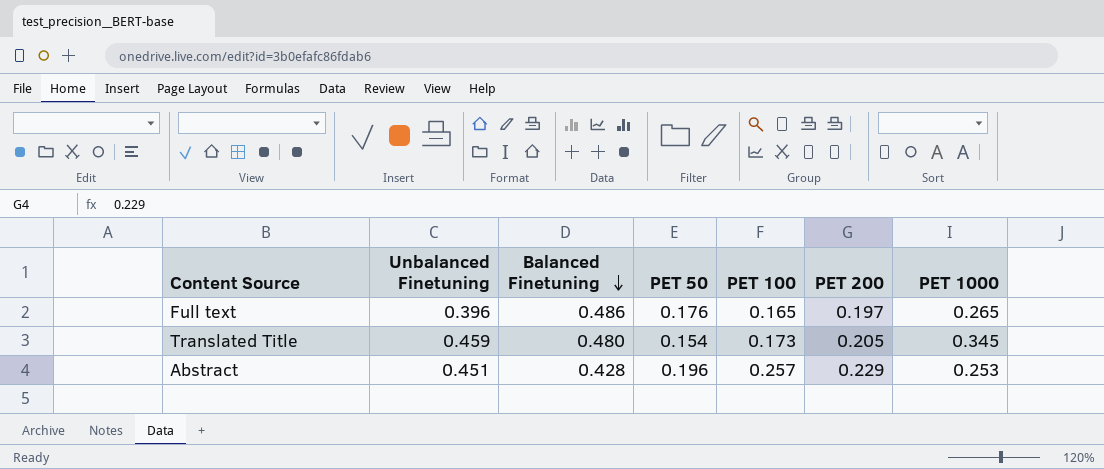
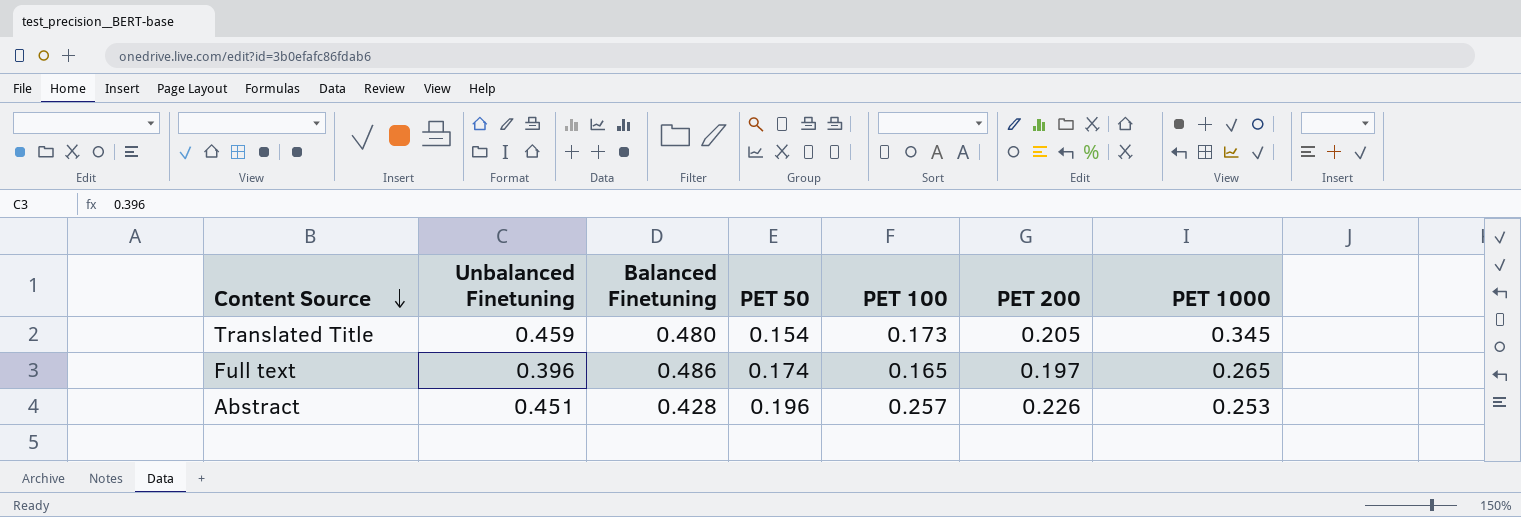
row order: Balanced Finetuning descending -> Content Source descending
Full text | PET 50: 0.176 -> 0.174
Abstract | PET 200: 0.229 -> 0.226

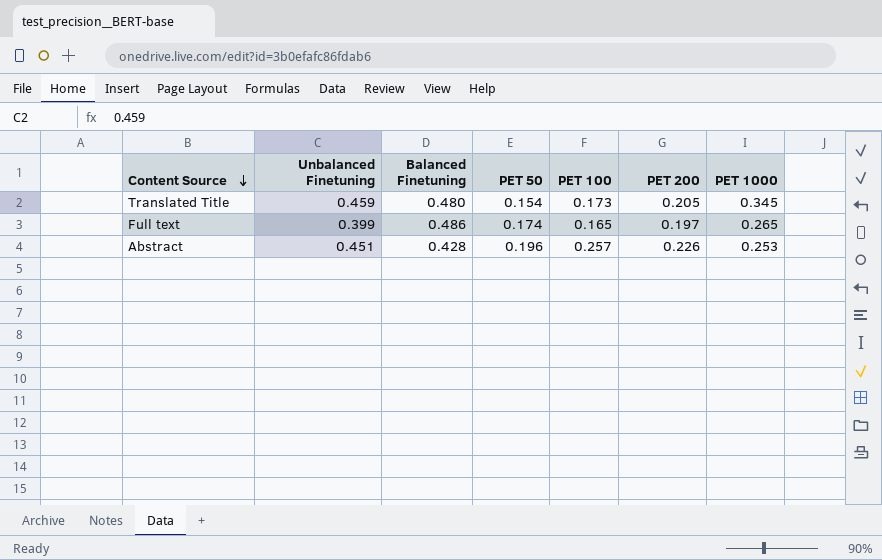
Full text | Unbalanced Finetuning: 0.396 -> 0.399

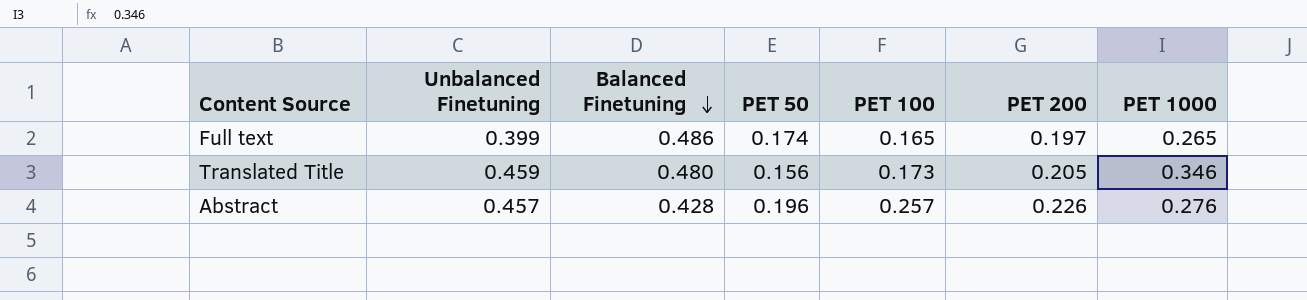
row order: Content Source descending -> Balanced Finetuning descending
Translated Title | PET 50: 0.154 -> 0.156
Translated Title | PET 1000: 0.345 -> 0.346
Abstract | Unbalanced Finetuning: 0.451 -> 0.457
Abstract | PET 1000: 0.253 -> 0.276

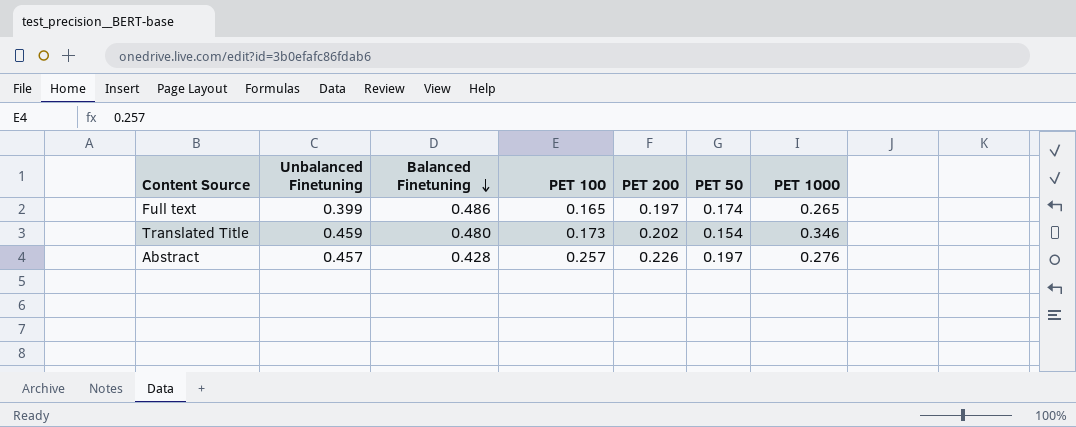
column PET 50 | position: 4 -> 6
Translated Title | PET 200: 0.205 -> 0.202
Translated Title | PET 50: 0.156 -> 0.154
Abstract | PET 50: 0.196 -> 0.197

